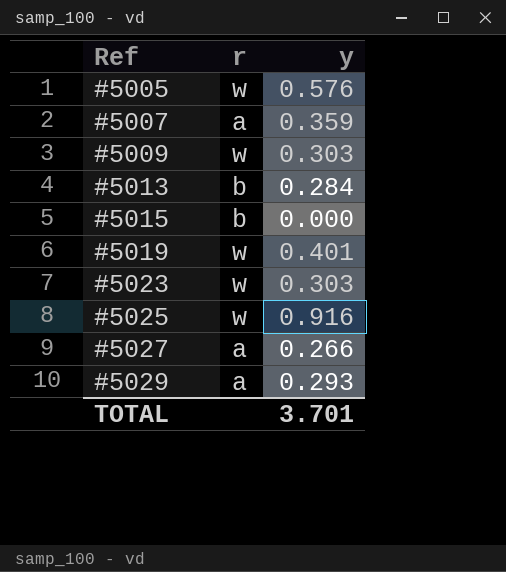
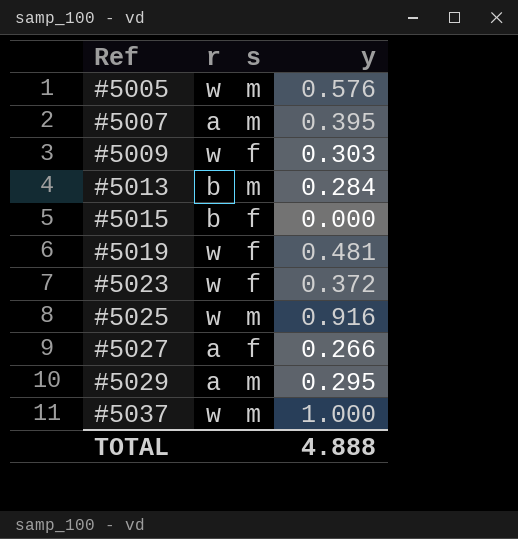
column s | position: none -> 3
#5007 | y: 0.359 -> 0.395
#5019 | y: 0.401 -> 0.481
#5023 | y: 0.303 -> 0.372
#5029 | y: 0.293 -> 0.295
row #5037: none -> w | m | 1.000
TOTAL | y: 3.701 -> 4.888

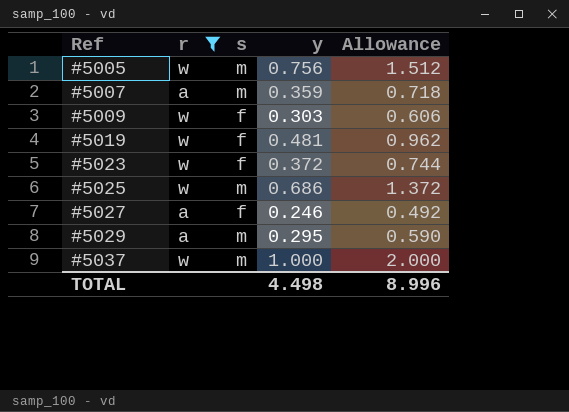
filter: none -> r != b
column Allowance | formula: none -> [y] * 2
#5005 | y: 0.576 -> 0.756
#5007 | y: 0.395 -> 0.359
#5025 | y: 0.916 -> 0.686
#5027 | y: 0.266 -> 0.246
TOTAL | y: 4.888 -> 4.498

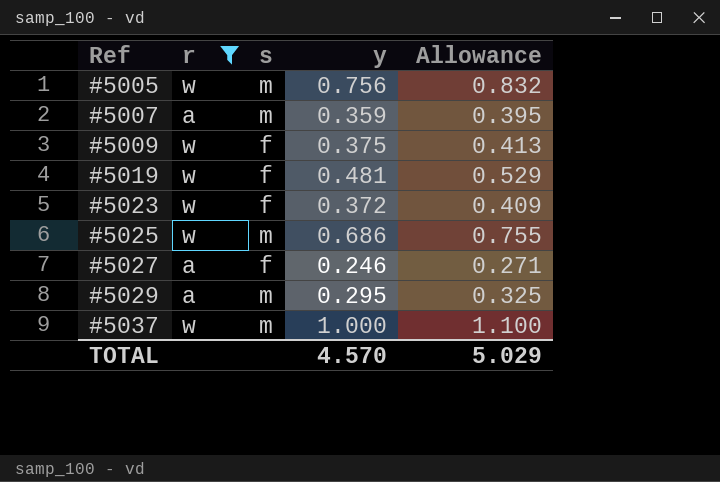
column Allowance | formula: [y] * 2 -> [y] * 1.1
#5009 | y: 0.303 -> 0.375
TOTAL | y: 4.498 -> 4.570
TOTAL | Allowance: 8.996 -> 5.029

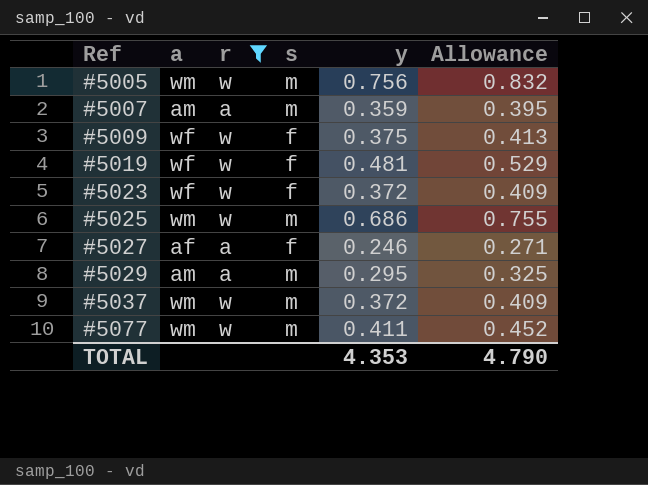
column a | position: none -> 2
#5037 | y: 1.000 -> 0.372
#5037 | Allowance: 1.100 -> 0.409
row #5077: none -> wm | w | m | 0.411 | 0.452
TOTAL | y: 4.570 -> 4.353
TOTAL | Allowance: 5.029 -> 4.790

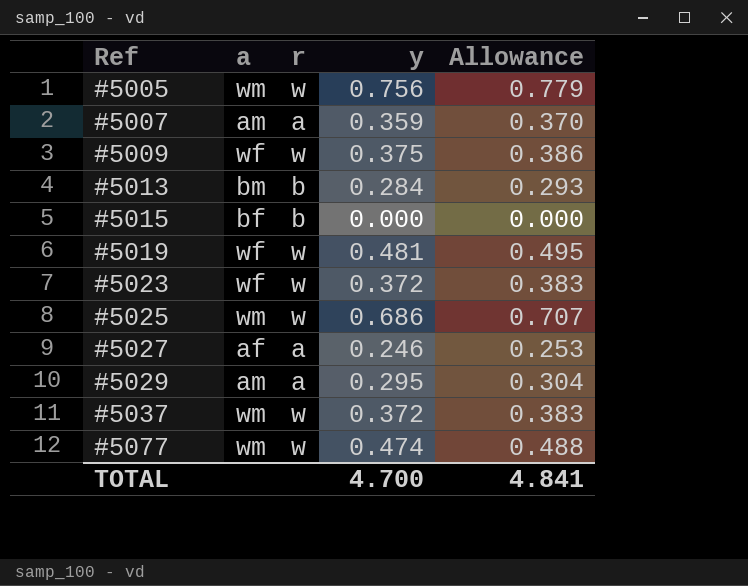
filter: r != b -> none
column s | position: 4 -> none
column Allowance | formula: [y] * 1.1 -> [y] * 1.03
#5077 | y: 0.411 -> 0.474
TOTAL | y: 4.353 -> 4.700
TOTAL | Allowance: 4.790 -> 4.841

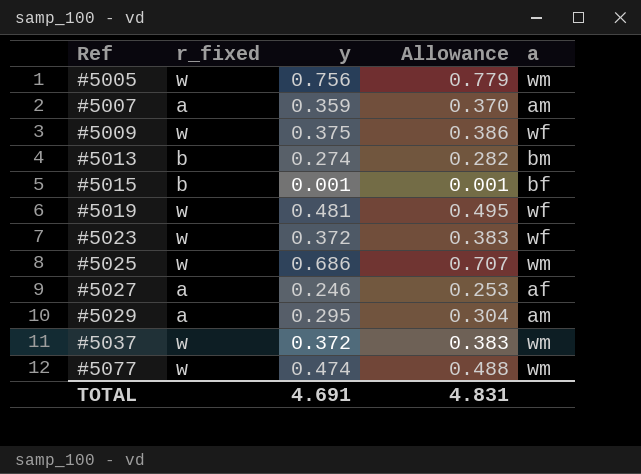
column name: r -> r_fixed
column a | position: 2 -> 5
#5013 | y: 0.284 -> 0.274
#5013 | Allowance: 0.293 -> 0.282
#5015 | y: 0.000 -> 0.001
#5015 | Allowance: 0.000 -> 0.001
TOTAL | y: 4.700 -> 4.691
TOTAL | Allowance: 4.841 -> 4.831

